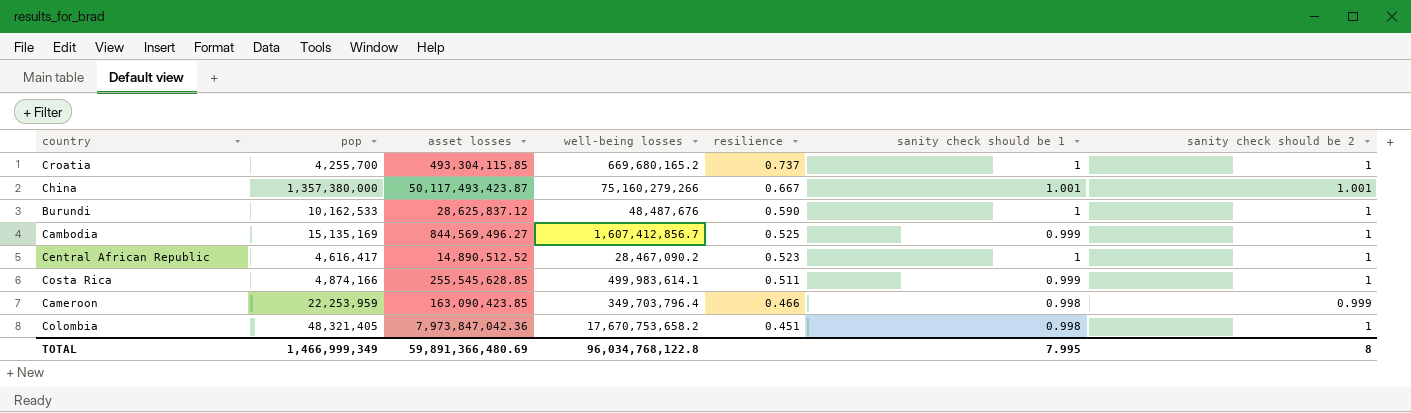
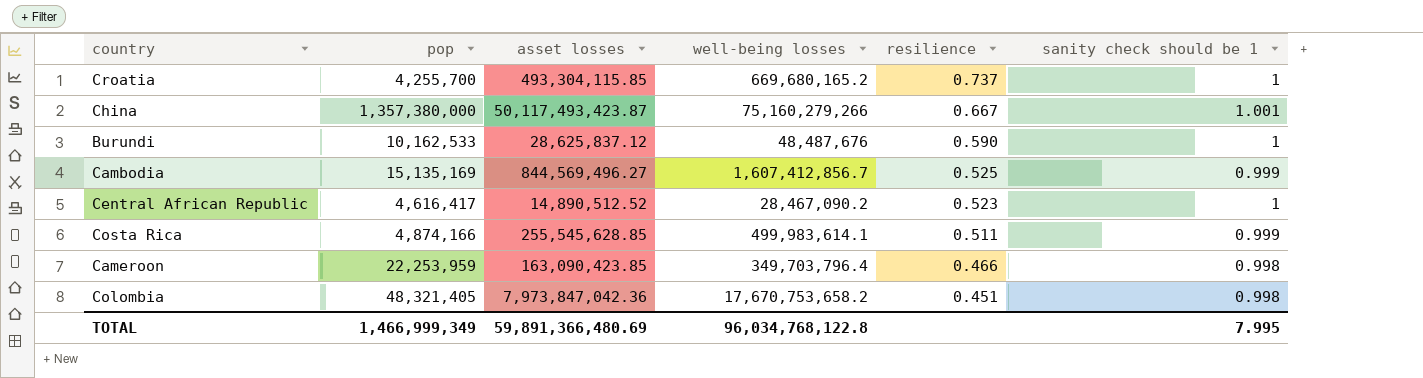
column sanity check should be 2 | position: 7 -> none

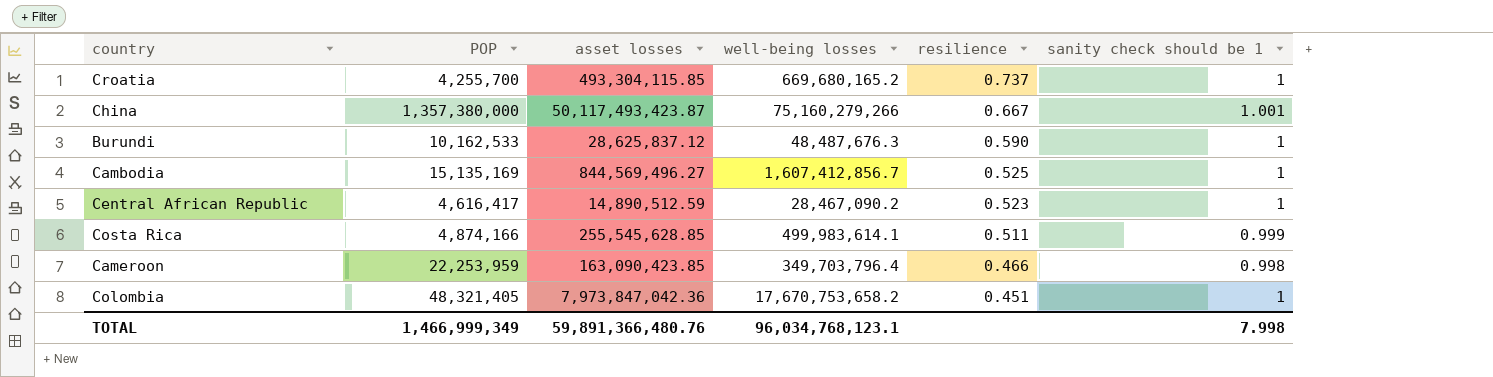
column name: pop -> POP
Burundi | well-being losses: 48,487,676 -> 48,487,676.3
Cambodia | sanity check should be 1: 0.999 -> 1
Central African Republic | asset losses: 14,890,512.52 -> 14,890,512.59
Colombia | sanity check should be 1: 0.998 -> 1
TOTAL | asset losses: 59,891,366,480.69 -> 59,891,366,480.76
TOTAL | well-being losses: 96,034,768,122.8 -> 96,034,768,123.1
TOTAL | sanity check should be 1: 7.995 -> 7.998

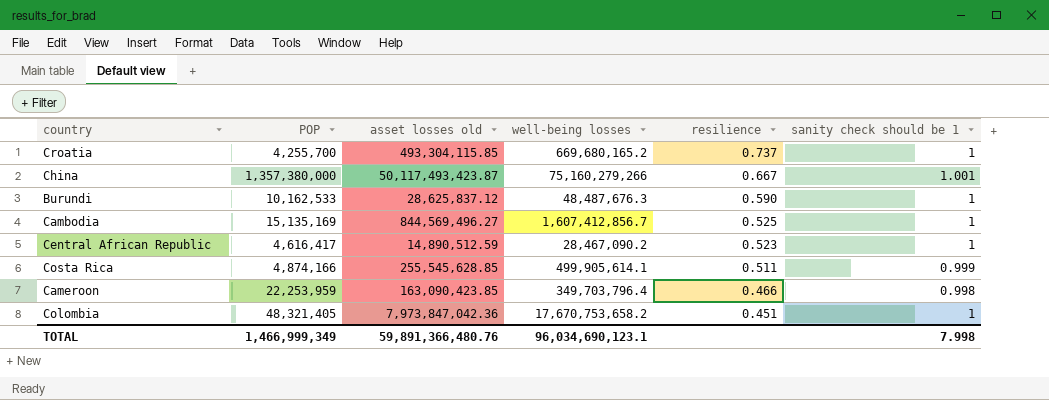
column name: asset losses -> asset losses old
Costa Rica | well-being losses: 499,983,614.1 -> 499,905,614.1
TOTAL | well-being losses: 96,034,768,123.1 -> 96,034,690,123.1

